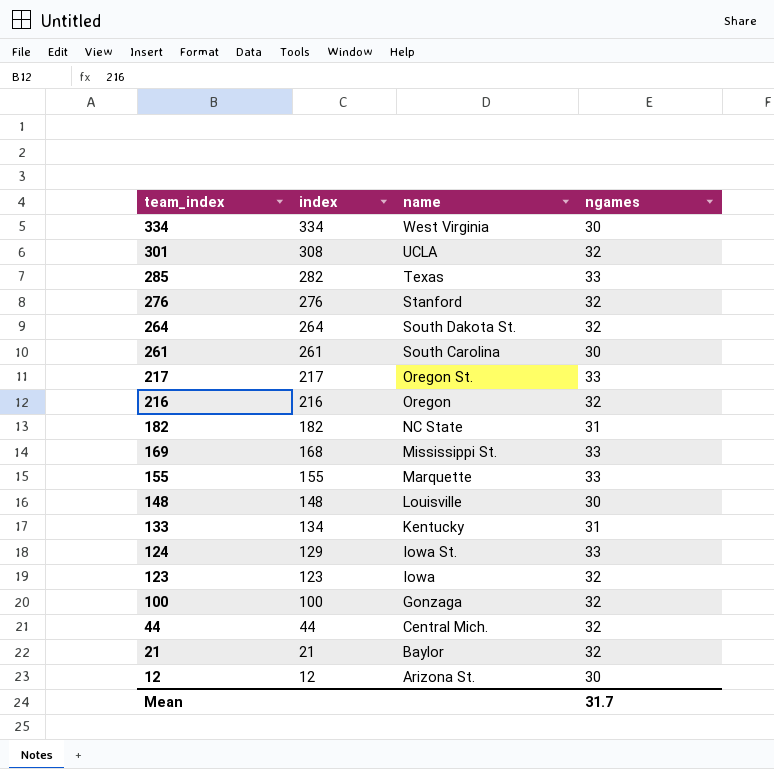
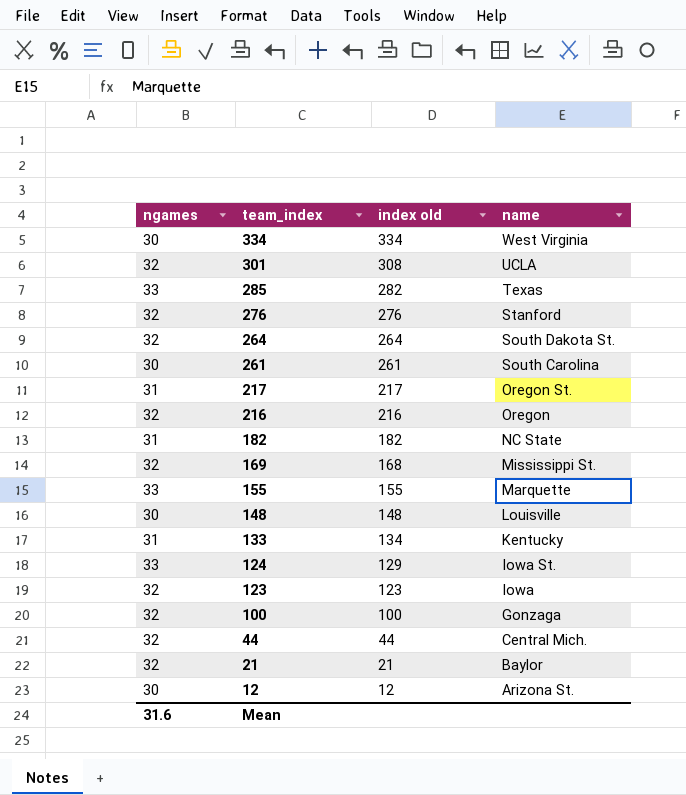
column ngames | position: 4 -> 1
column name: index -> index old
217 | ngames: 33 -> 31
169 | ngames: 33 -> 32
Mean | ngames: 31.7 -> 31.6

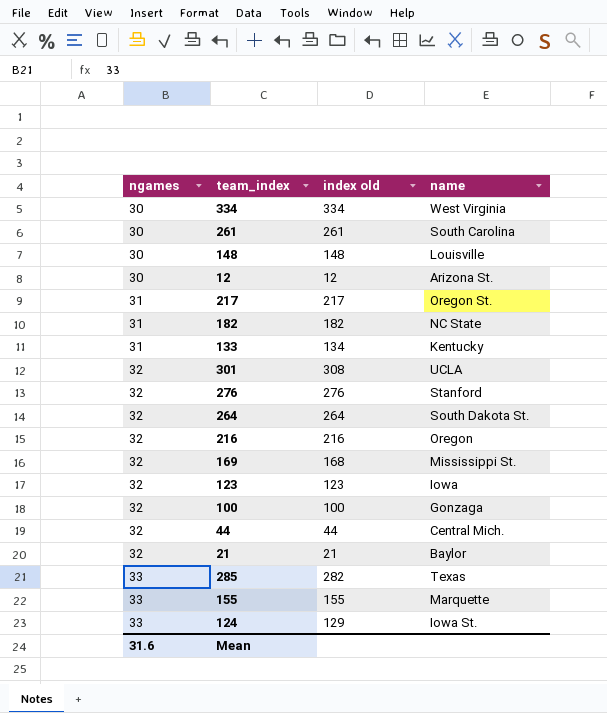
row order: team_index descending -> ngames ascending

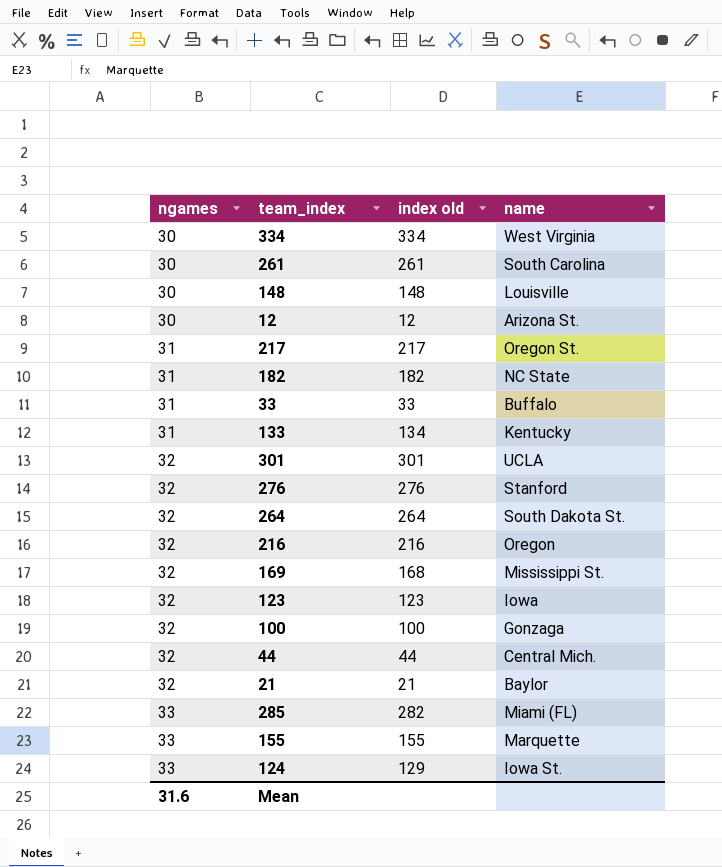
row 33: none -> 31 | 33 | Buffalo
301 | index old: 308 -> 301
285 | name: Texas -> Miami (FL)

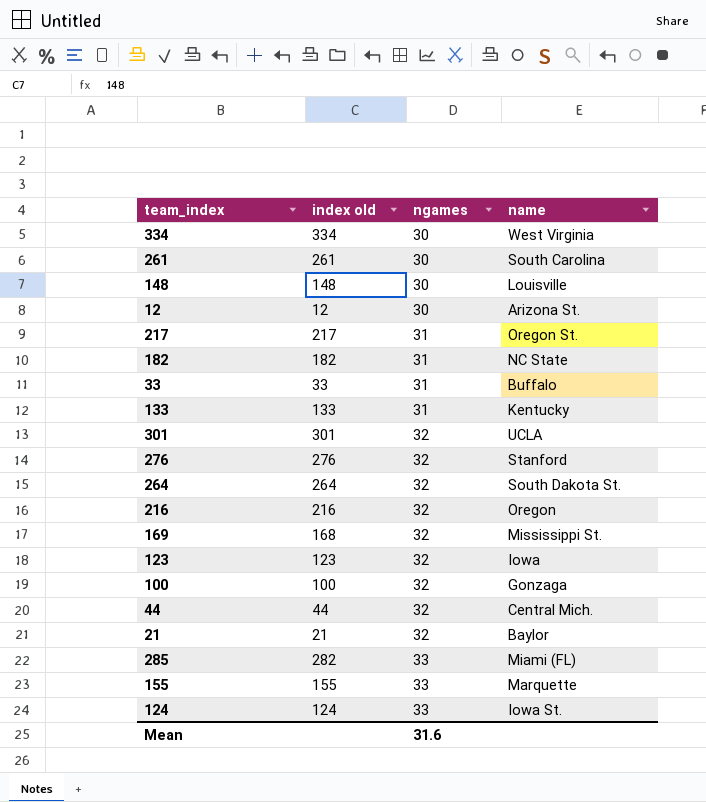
column ngames | position: 1 -> 3
133 | index old: 134 -> 133
124 | index old: 129 -> 124

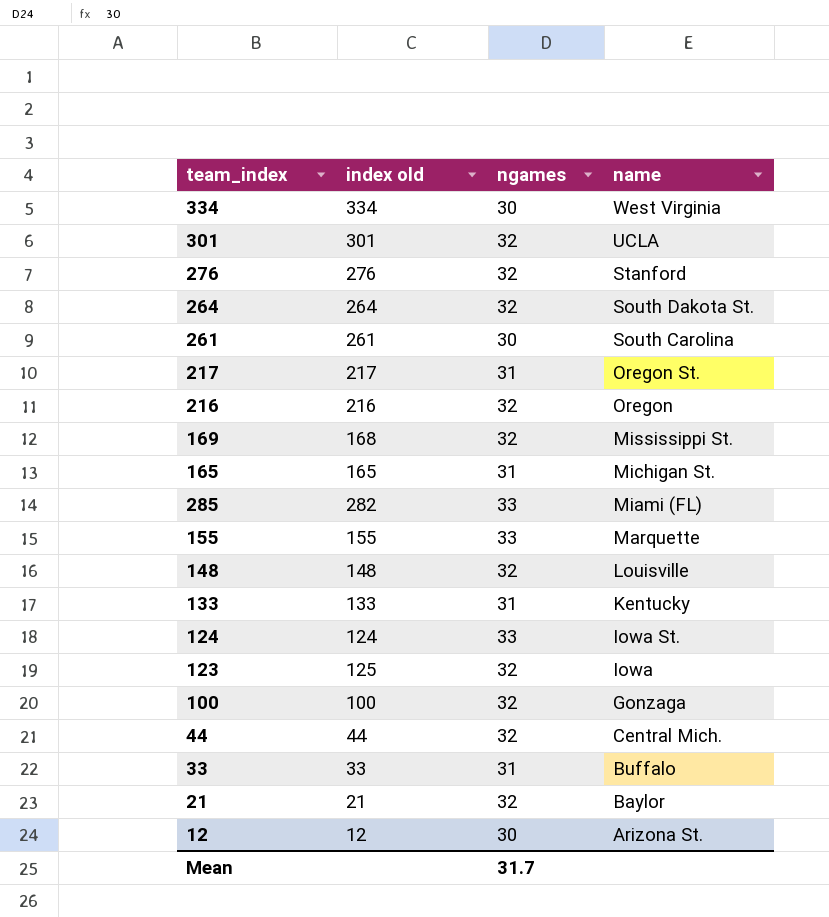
row order: ngames ascending -> name descending
row 182: 182 | 31 | NC State -> none
row 165: none -> 165 | 31 | Michigan St.
148 | ngames: 30 -> 32
123 | index old: 123 -> 125
Mean | ngames: 31.6 -> 31.7

